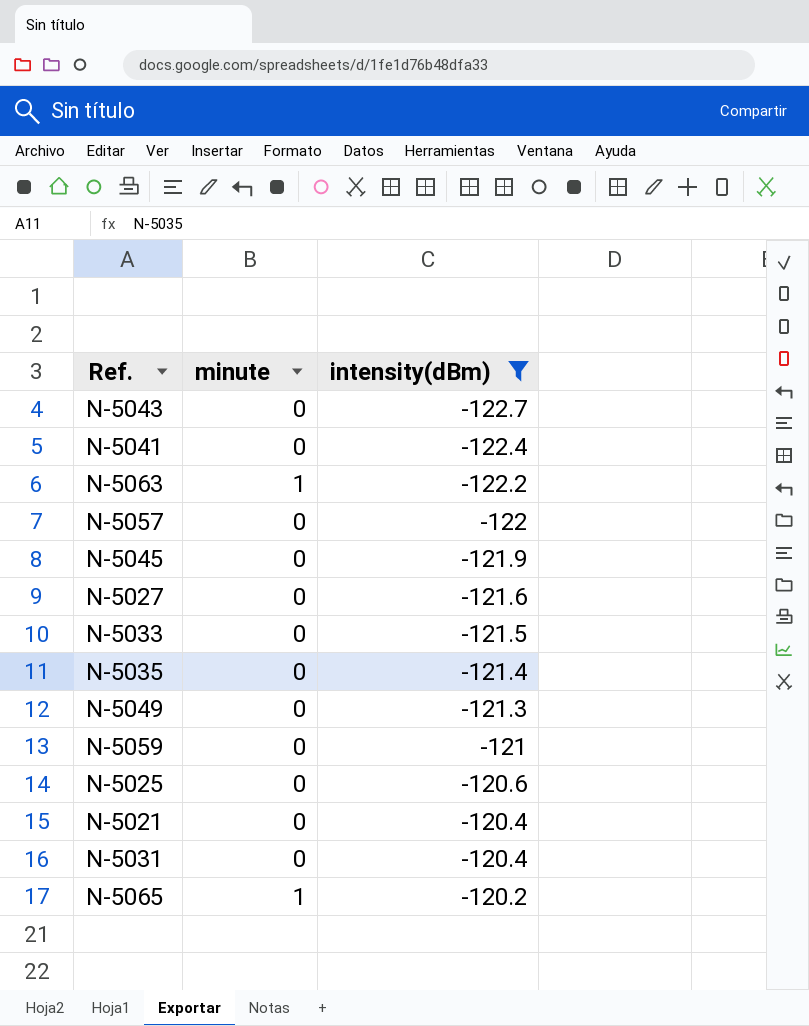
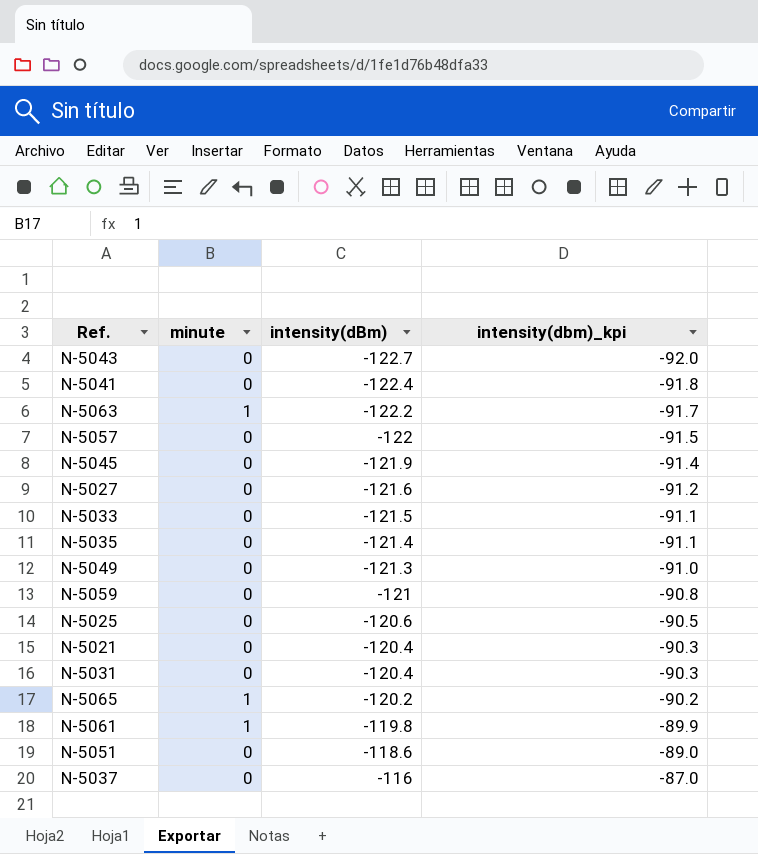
filter: intensity(dBm) <= -120.2 -> none
column intensity(dbm)_kpi | formula: none -> [intensity(dBm)] * 0.75

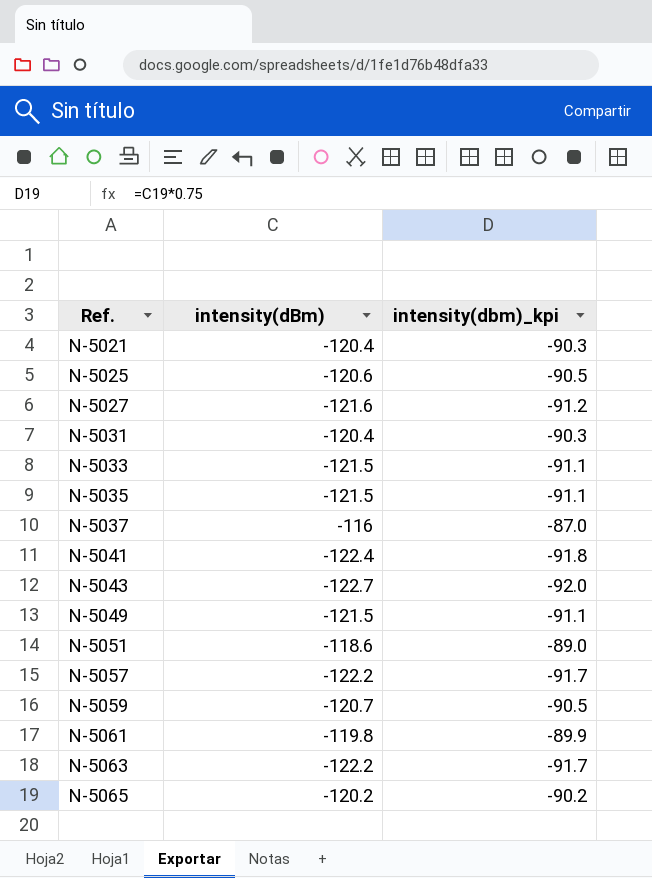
row order: intensity(dBm) ascending -> Ref. ascending
column minute | position: 2 -> none
row N-5045: 0 | -121.9 | -91.4 -> none
N-5035 | intensity(dBm): -121.4 -> -121.5
N-5049 | intensity(dBm): -121.3 -> -121.5
N-5049 | intensity(dbm)_kpi: -91.0 -> -91.1
N-5057 | intensity(dBm): -122 -> -122.2
N-5057 | intensity(dbm)_kpi: -91.5 -> -91.7
N-5059 | intensity(dBm): -121 -> -120.7
N-5059 | intensity(dbm)_kpi: -90.8 -> -90.5

